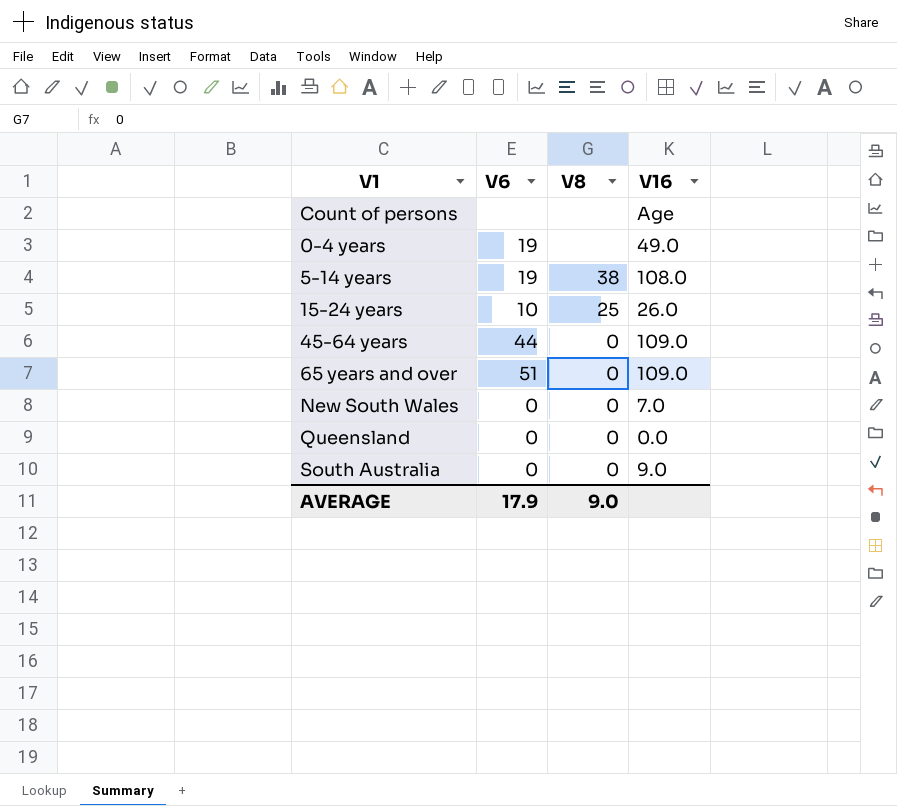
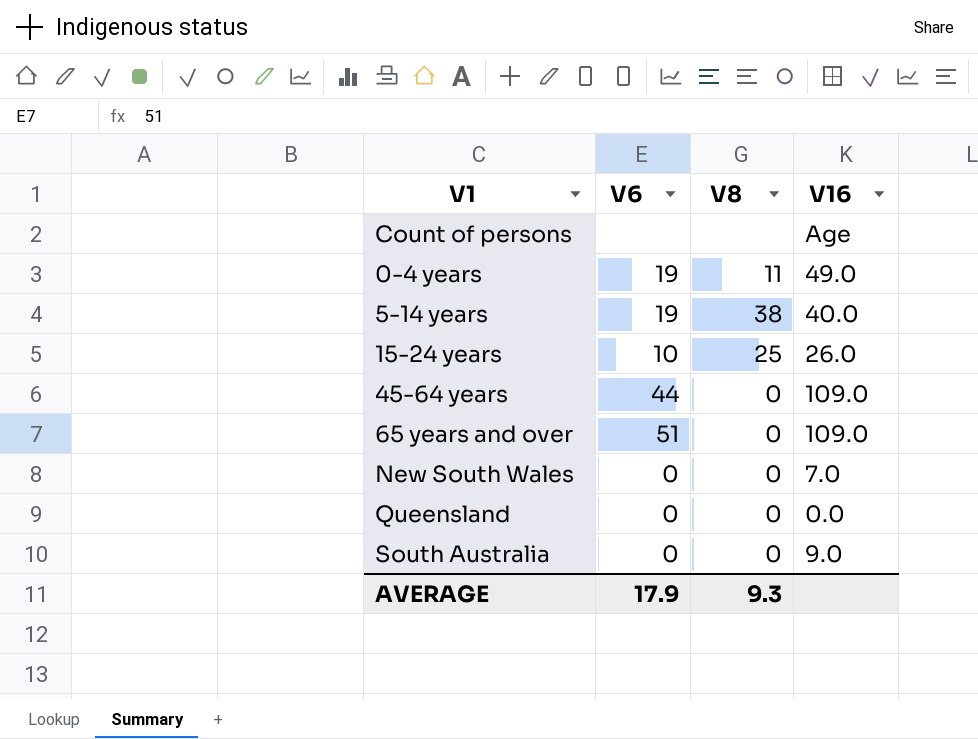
0-4 years | V8: none -> 11
5-14 years | V16: 108.0 -> 40.0
AVERAGE | V8: 9.0 -> 9.3

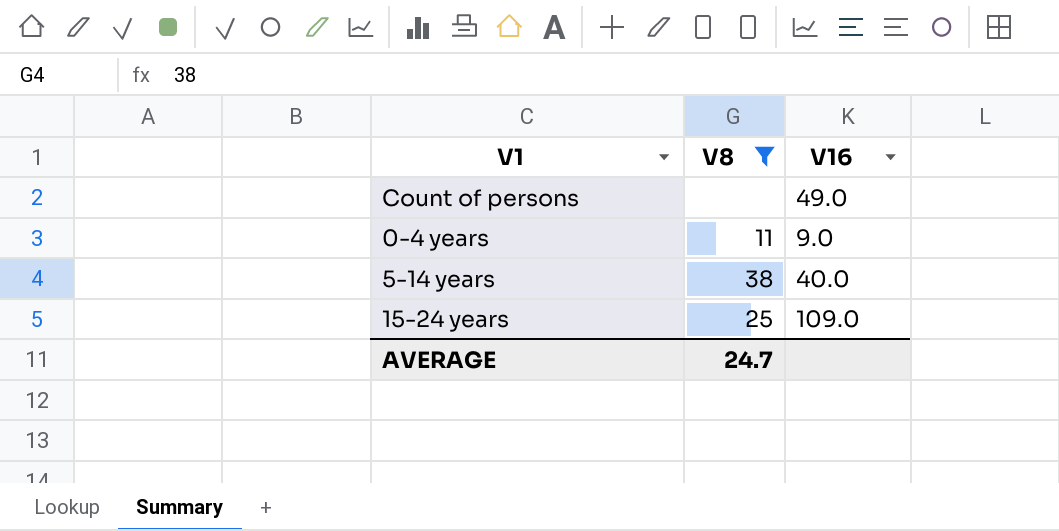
filter: none -> V8 != 0
column V6 | position: 2 -> none
Count of persons | V16: Age -> 49.0
0-4 years | V16: 49.0 -> 9.0
15-24 years | V16: 26.0 -> 109.0
AVERAGE | V8: 9.3 -> 24.7

